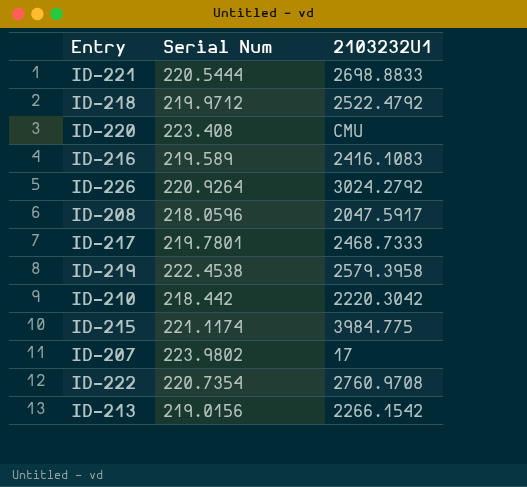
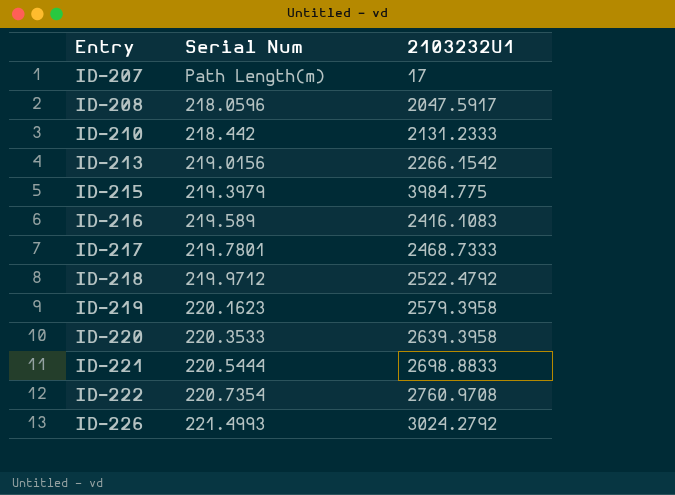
row order: none -> Entry ascending
ID-207 | Serial Num: 223.9802 -> Path Length(m)
ID-210 | 2103232U1: 2220.3042 -> 2131.2333
ID-215 | Serial Num: 221.1174 -> 219.3979
ID-219 | Serial Num: 222.4538 -> 220.1623
ID-220 | Serial Num: 223.408 -> 220.3533
ID-220 | 2103232U1: CMU -> 2639.3958
ID-226 | Serial Num: 220.9264 -> 221.4993

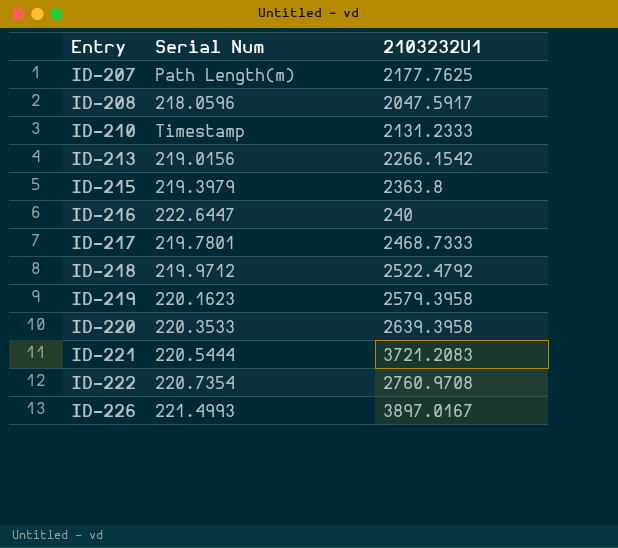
ID-207 | 2103232U1: 17 -> 2177.7625
ID-210 | Serial Num: 218.442 -> Timestamp
ID-215 | 2103232U1: 3984.775 -> 2363.8
ID-216 | Serial Num: 219.589 -> 222.6447
ID-216 | 2103232U1: 2416.1083 -> 240
ID-221 | 2103232U1: 2698.8833 -> 3721.2083
ID-226 | 2103232U1: 3024.2792 -> 3897.0167

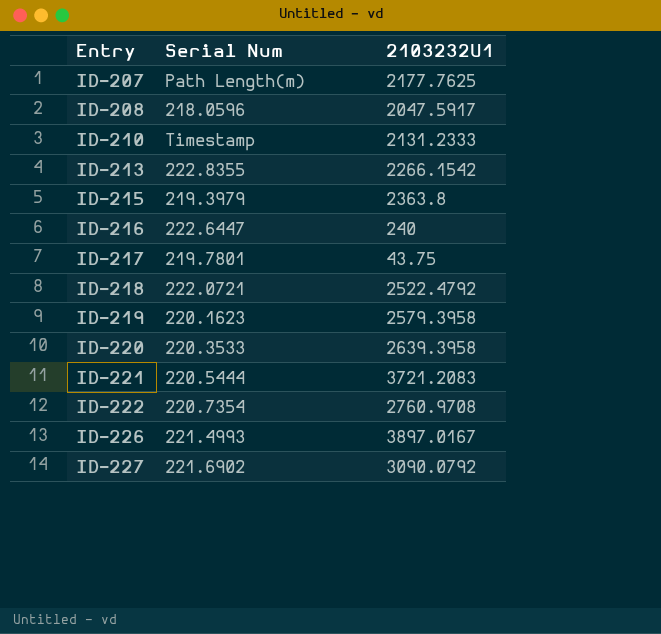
ID-213 | Serial Num: 219.0156 -> 222.8355
ID-217 | 2103232U1: 2468.7333 -> 43.75
ID-218 | Serial Num: 219.9712 -> 222.0721
row ID-227: none -> 221.6902 | 3090.0792

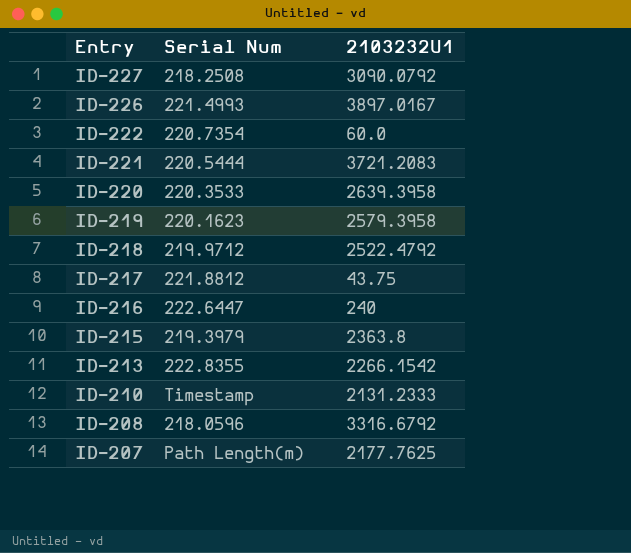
row order: Entry ascending -> Entry descending
ID-227 | Serial Num: 221.6902 -> 218.2508
ID-222 | 2103232U1: 2760.9708 -> 60.0
ID-218 | Serial Num: 222.0721 -> 219.9712
ID-217 | Serial Num: 219.7801 -> 221.8812
ID-208 | 2103232U1: 2047.5917 -> 3316.6792

